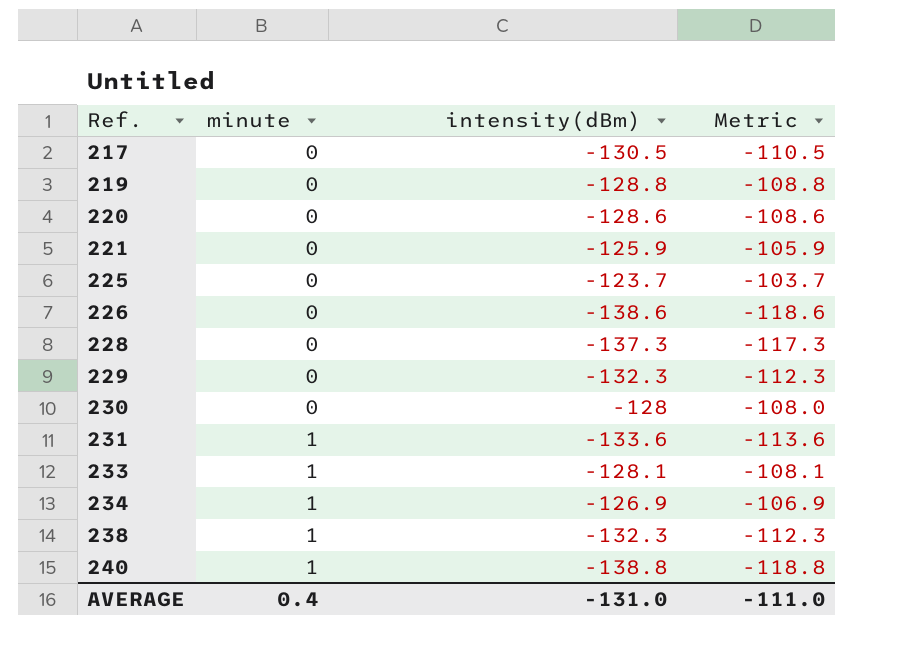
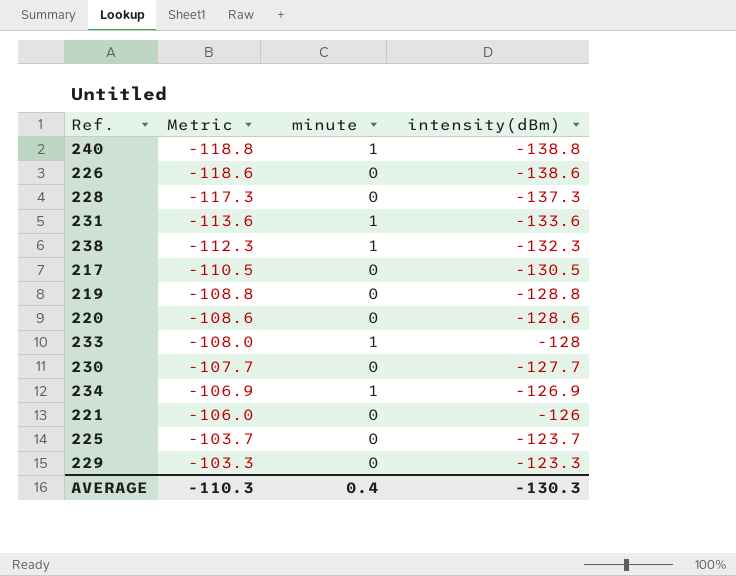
row order: Ref. ascending -> Metric ascending
column Metric | position: 4 -> 2
233 | Metric: -108.1 -> -108.0
233 | intensity(dBm): -128.1 -> -128
230 | Metric: -108.0 -> -107.7
230 | intensity(dBm): -128 -> -127.7
221 | Metric: -105.9 -> -106.0
221 | intensity(dBm): -125.9 -> -126
229 | Metric: -112.3 -> -103.3
229 | intensity(dBm): -132.3 -> -123.3
AVERAGE | Metric: -111.0 -> -110.3
AVERAGE | intensity(dBm): -131.0 -> -130.3

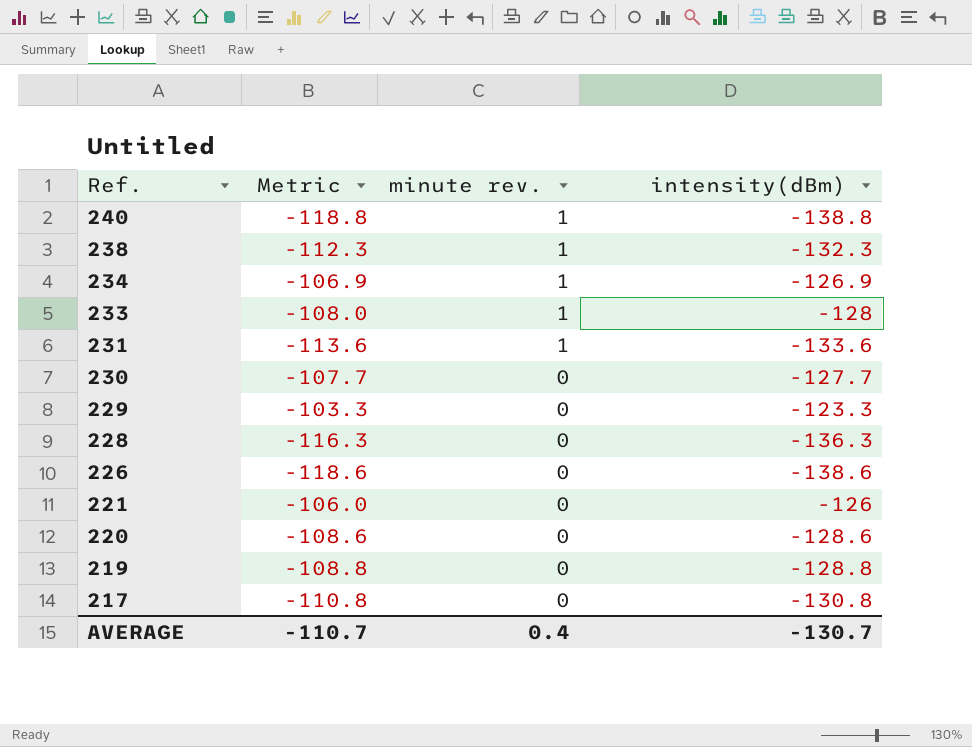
row order: Metric ascending -> Ref. descending
column name: minute -> minute rev.
row 225: -103.7 | 0 | -123.7 -> none
228 | Metric: -117.3 -> -116.3
228 | intensity(dBm): -137.3 -> -136.3
217 | Metric: -110.5 -> -110.8
217 | intensity(dBm): -130.5 -> -130.8
AVERAGE | Metric: -110.3 -> -110.7
AVERAGE | intensity(dBm): -130.3 -> -130.7

